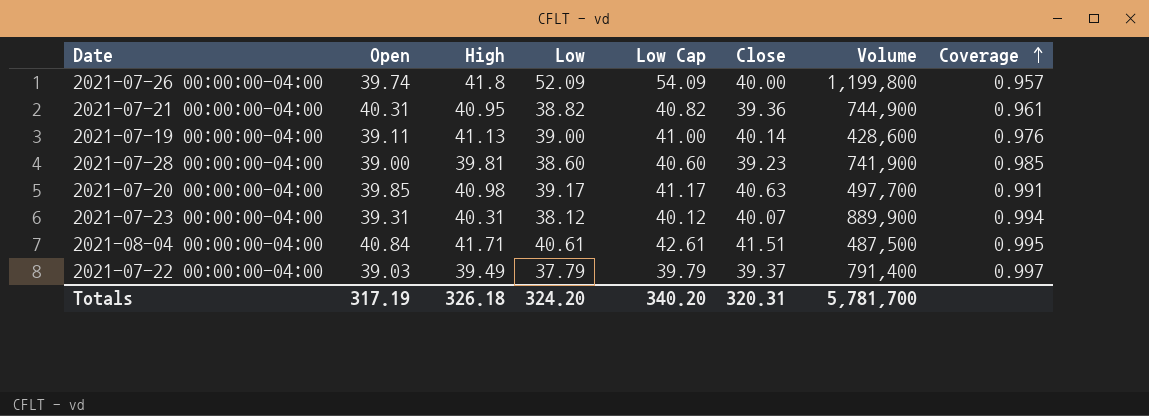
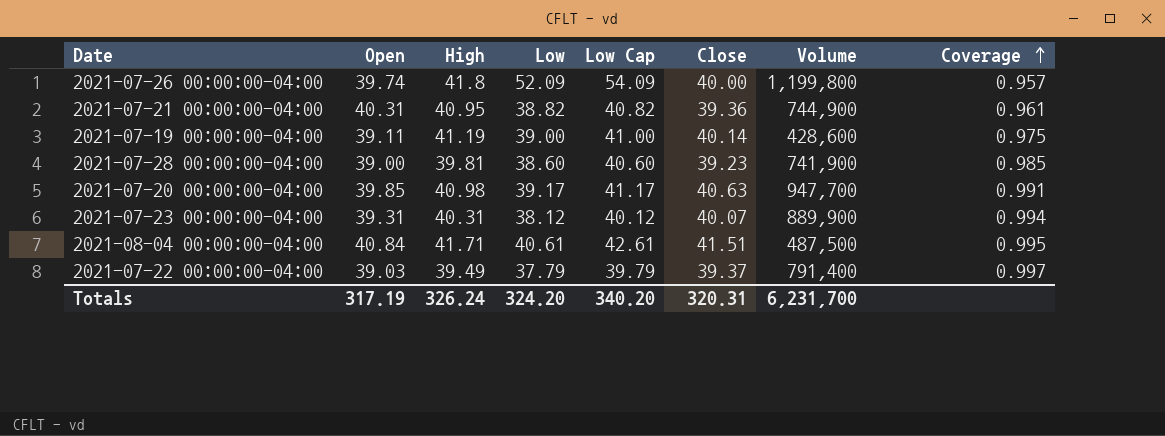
2021-07-19 00:00:00-04:00 | High: 41.13 -> 41.19
2021-07-19 00:00:00-04:00 | Coverage: 0.976 -> 0.975
2021-07-20 00:00:00-04:00 | Volume: 497,700 -> 947,700
Totals | High: 326.18 -> 326.24
Totals | Volume: 5,781,700 -> 6,231,700

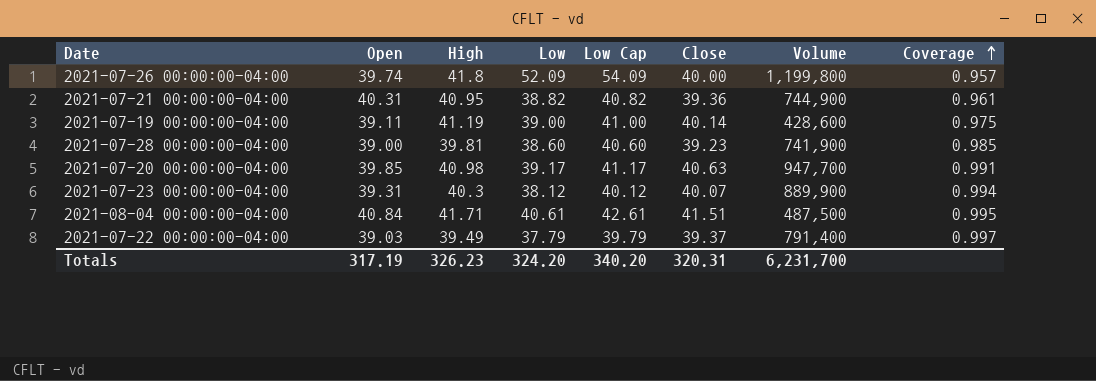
2021-07-23 00:00:00-04:00 | High: 40.31 -> 40.3
Totals | High: 326.24 -> 326.23

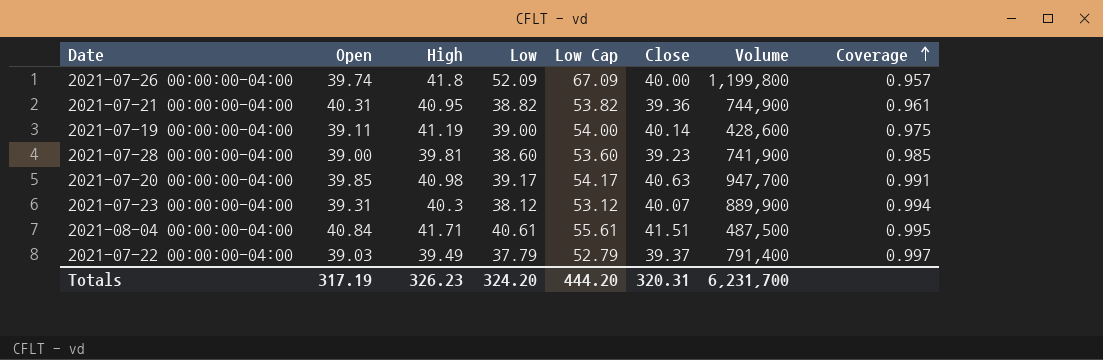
column Low Cap | formula: [Low] + 2 -> [Low] + 15
Totals | Low Cap: 340.20 -> 444.20

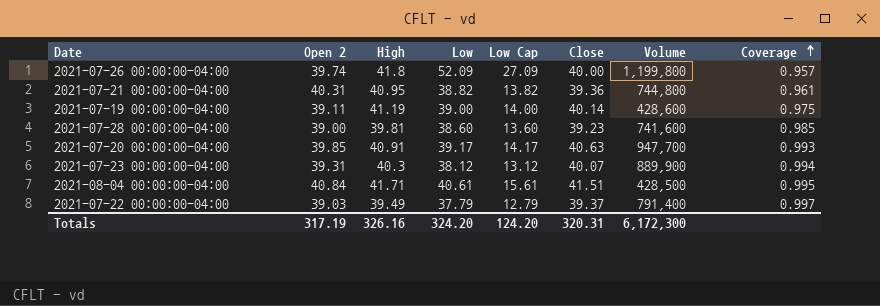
column name: Open -> Open 2
column Low Cap | formula: [Low] + 15 -> [Low] - 25
2021-07-21 00:00:00-04:00 | Volume: 744,900 -> 744,800
2021-07-28 00:00:00-04:00 | Volume: 741,900 -> 741,600
2021-07-20 00:00:00-04:00 | High: 40.98 -> 40.91
2021-07-20 00:00:00-04:00 | Coverage: 0.991 -> 0.993
2021-08-04 00:00:00-04:00 | Volume: 487,500 -> 428,500
Totals | High: 326.23 -> 326.16
Totals | Low Cap: 444.20 -> 124.20
Totals | Volume: 6,231,700 -> 6,172,300

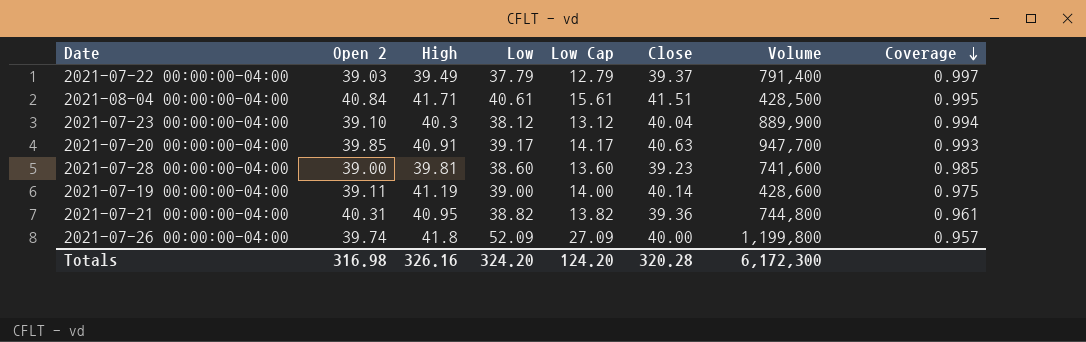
row order: Coverage ascending -> Coverage descending
2021-07-23 00:00:00-04:00 | Open 2: 39.31 -> 39.10
2021-07-23 00:00:00-04:00 | Close: 40.07 -> 40.04
Totals | Open 2: 317.19 -> 316.98
Totals | Close: 320.31 -> 320.28

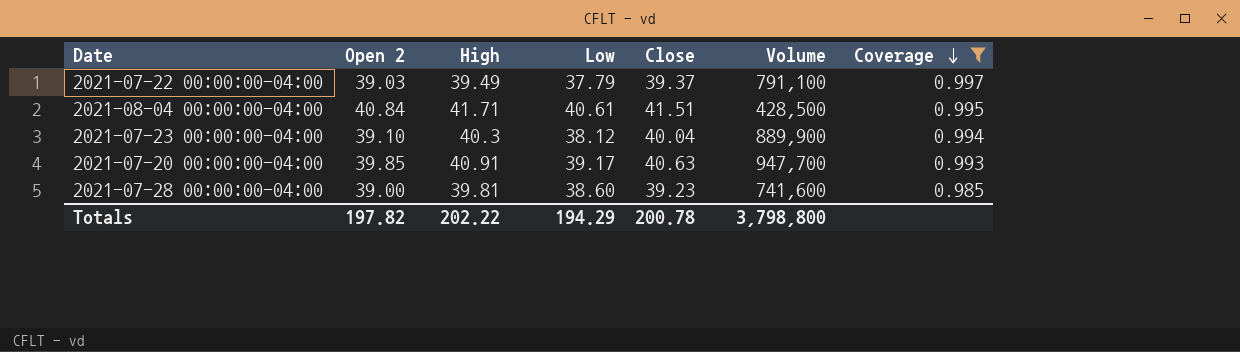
filter: none -> Coverage >= 0.985
column Low Cap | formula: [Low] - 25 -> none
2021-07-22 00:00:00-04:00 | Volume: 791,400 -> 791,100
Totals | Open 2: 316.98 -> 197.82
Totals | High: 326.16 -> 202.22
Totals | Low: 324.20 -> 194.29
Totals | Close: 320.28 -> 200.78
Totals | Volume: 6,172,300 -> 3,798,800

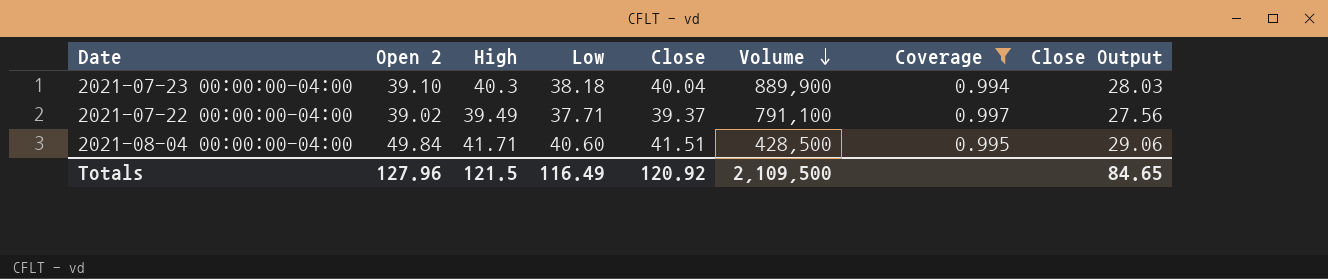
row order: Coverage descending -> Volume descending
column Close Output | formula: none -> [Close] * 0.7
row 2021-07-20 00:00:00-04:00: 39.85 | 40.91 | 39.17 | 40.63 | 947,700 | 0.993 -> none
row 2021-07-28 00:00:00-04:00: 39.00 | 39.81 | 38.60 | 39.23 | 741,600 | 0.985 -> none
2021-07-23 00:00:00-04:00 | Low: 38.12 -> 38.18
2021-07-22 00:00:00-04:00 | Open 2: 39.03 -> 39.02
2021-07-22 00:00:00-04:00 | Low: 37.79 -> 37.71
2021-08-04 00:00:00-04:00 | Open 2: 40.84 -> 49.84
2021-08-04 00:00:00-04:00 | Low: 40.61 -> 40.60
Totals | Open 2: 197.82 -> 127.96
Totals | High: 202.22 -> 121.5
Totals | Low: 194.29 -> 116.49
Totals | Close: 200.78 -> 120.92
Totals | Volume: 3,798,800 -> 2,109,500

